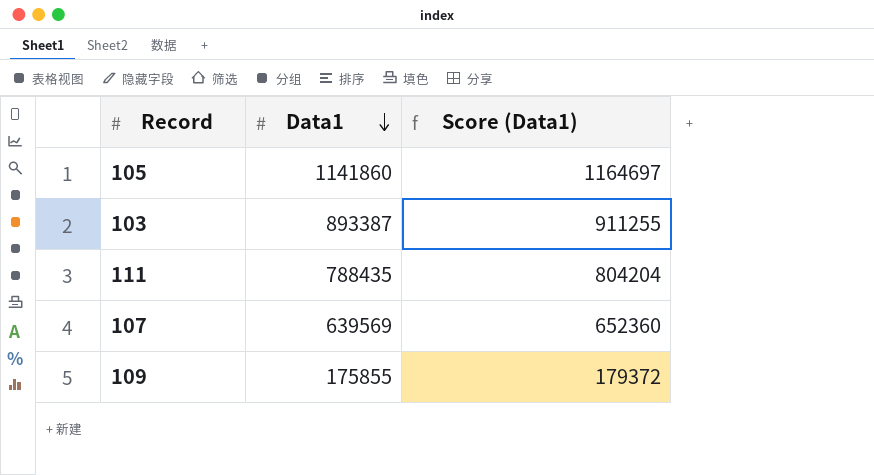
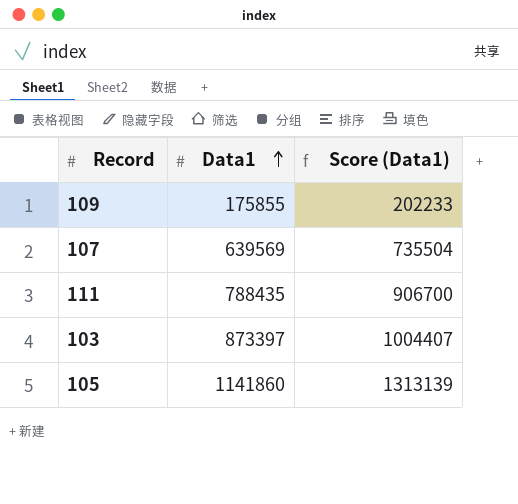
row order: Data1 descending -> Data1 ascending
column Score (Data1) | formula: [Data1] * 1.02 -> [Data1] * 1.15
103 | Data1: 893387 -> 873397

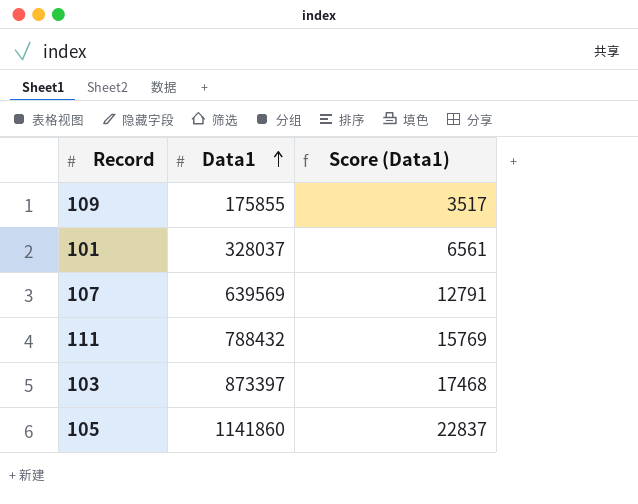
column Score (Data1) | formula: [Data1] * 1.15 -> [Data1] * 0.02
row 101: none -> 328037 | 6561
111 | Data1: 788435 -> 788432

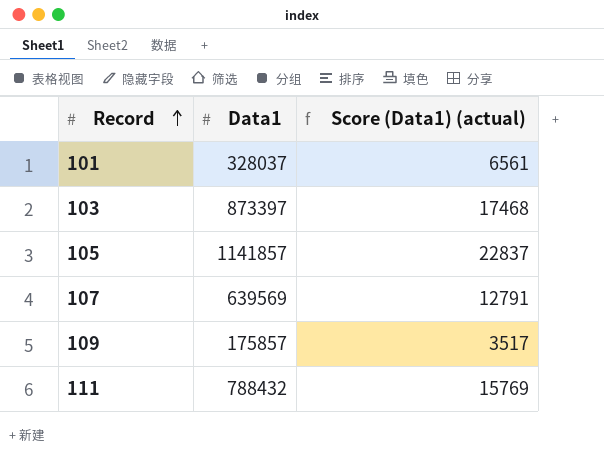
row order: Data1 ascending -> Record ascending
column name: Score (Data1) -> Score (Data1) (actual)
105 | Data1: 1141860 -> 1141857
109 | Data1: 175855 -> 175857

